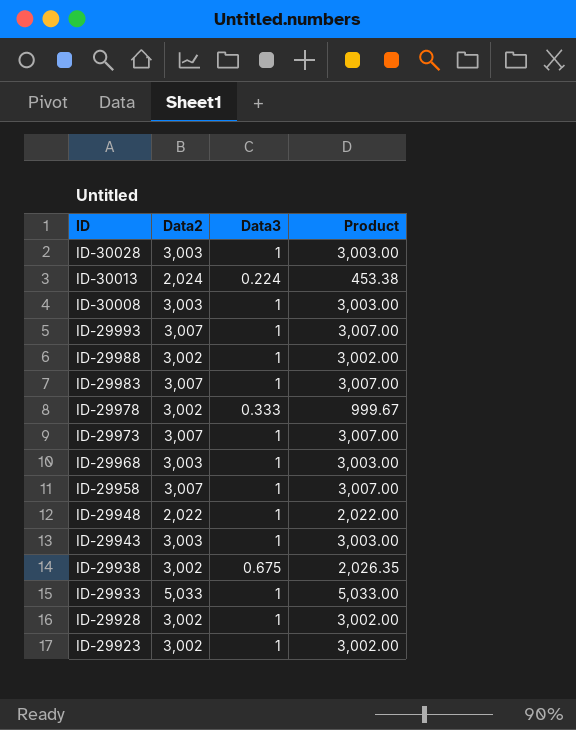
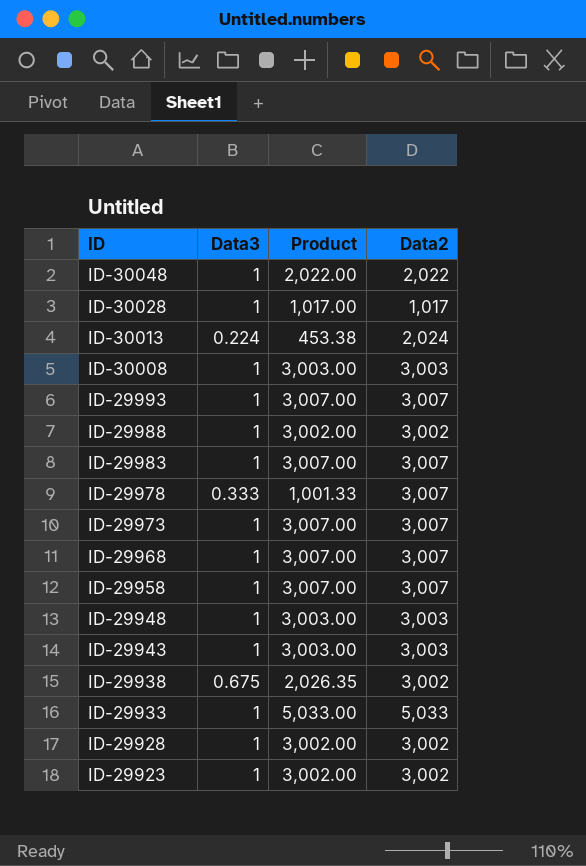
column Data2 | position: 2 -> 4
row ID-30048: none -> 1 | 2,022.00 | 2,022
ID-30028 | Product: 3,003.00 -> 1,017.00
ID-30028 | Data2: 3,003 -> 1,017
ID-29978 | Product: 999.67 -> 1,001.33
ID-29978 | Data2: 3,002 -> 3,007
ID-29968 | Product: 3,003.00 -> 3,007.00
ID-29968 | Data2: 3,003 -> 3,007
ID-29948 | Product: 2,022.00 -> 3,003.00
ID-29948 | Data2: 2,022 -> 3,003

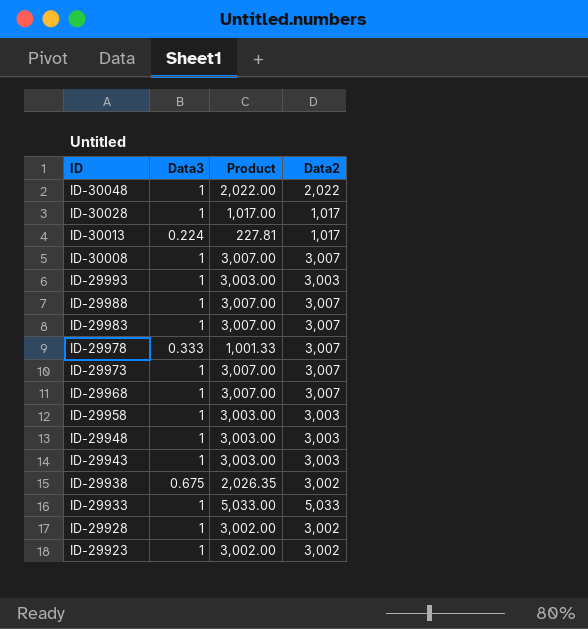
ID-30013 | Product: 453.38 -> 227.81
ID-30013 | Data2: 2,024 -> 1,017
ID-30008 | Product: 3,003.00 -> 3,007.00
ID-30008 | Data2: 3,003 -> 3,007
ID-29993 | Product: 3,007.00 -> 3,003.00
ID-29993 | Data2: 3,007 -> 3,003
ID-29988 | Product: 3,002.00 -> 3,007.00
ID-29988 | Data2: 3,002 -> 3,007
ID-29958 | Product: 3,007.00 -> 3,003.00
ID-29958 | Data2: 3,007 -> 3,003

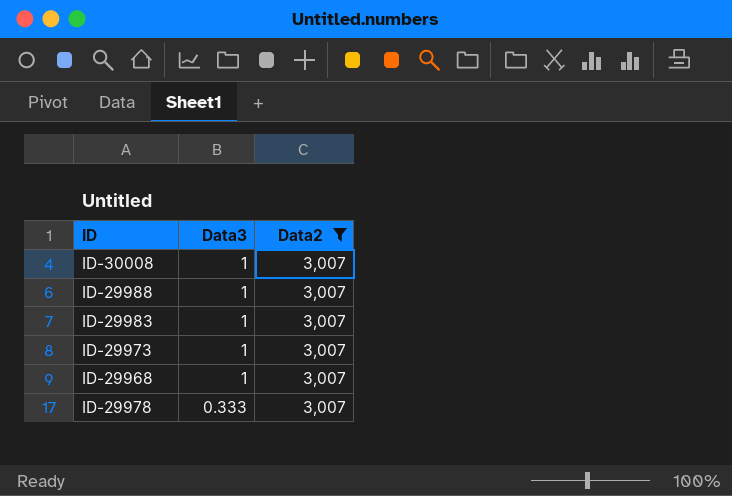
filter: none -> Data2 = 3,007
row order: ID descending -> Data3 descending
column Product | formula: [Data3] * [Data2] -> none

